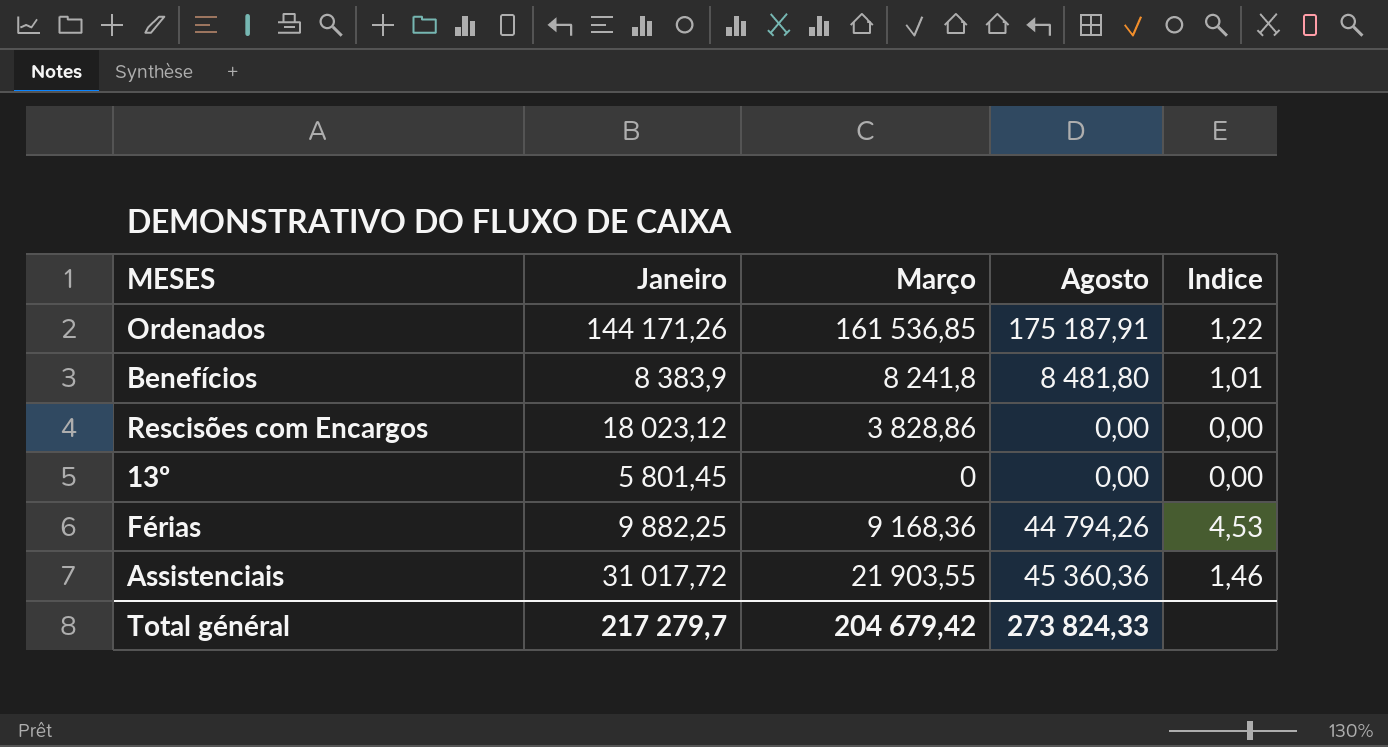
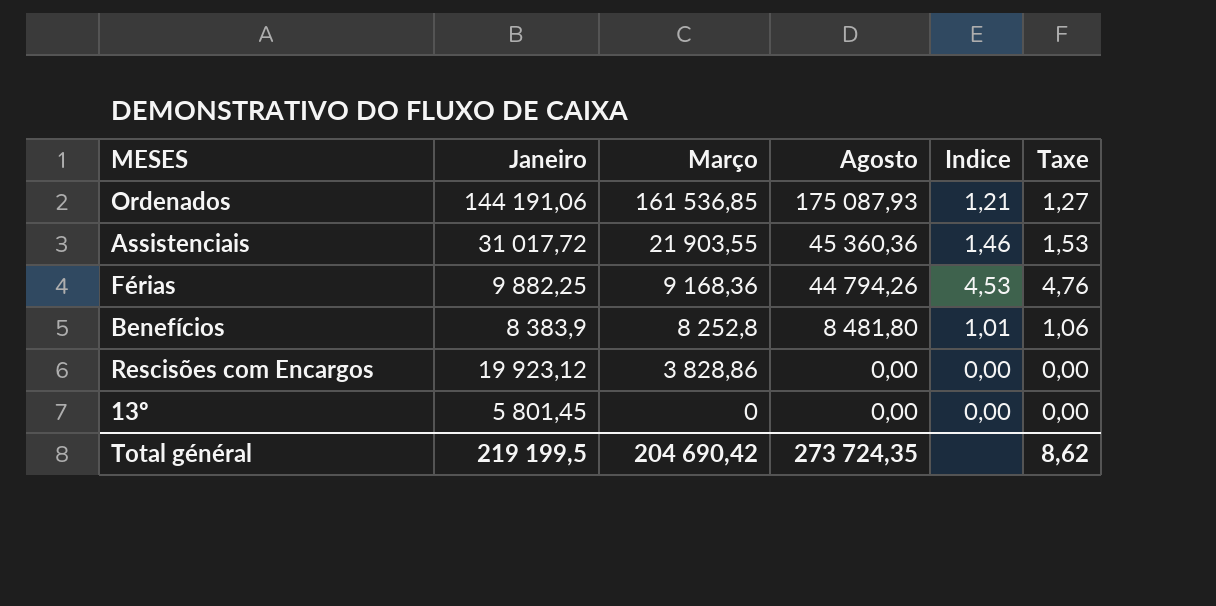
row order: none -> Março descending
column Taxe | formula: none -> [Indice] * 1,05
Ordenados | Janeiro: 144 171,26 -> 144 191,06
Ordenados | Agosto: 175 187,91 -> 175 087,93
Ordenados | Indice: 1,22 -> 1,21
Benefícios | Março: 8 241,8 -> 8 252,8
Rescisões com Encargos | Janeiro: 18 023,12 -> 19 923,12
Total général | Janeiro: 217 279,7 -> 219 199,5
Total général | Março: 204 679,42 -> 204 690,42
Total général | Agosto: 273 824,33 -> 273 724,35

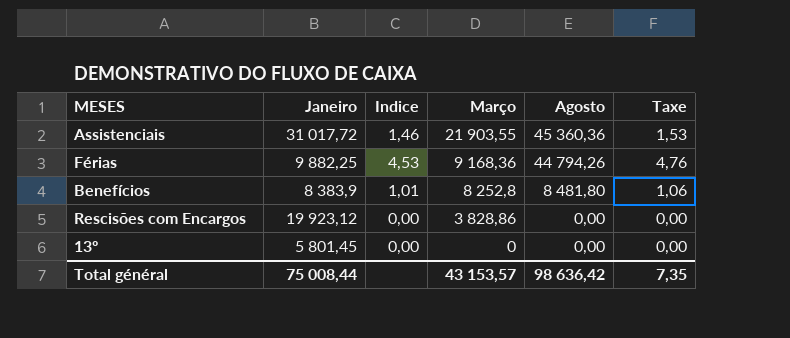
column Indice | position: 5 -> 3
row Ordenados: 144 191,06 | 161 536,85 | 175 087,93 | 1,21 | 1,27 -> none
Total général | Janeiro: 219 199,5 -> 75 008,44
Total général | Março: 204 690,42 -> 43 153,57
Total général | Agosto: 273 724,35 -> 98 636,42
Total général | Taxe: 8,62 -> 7,35

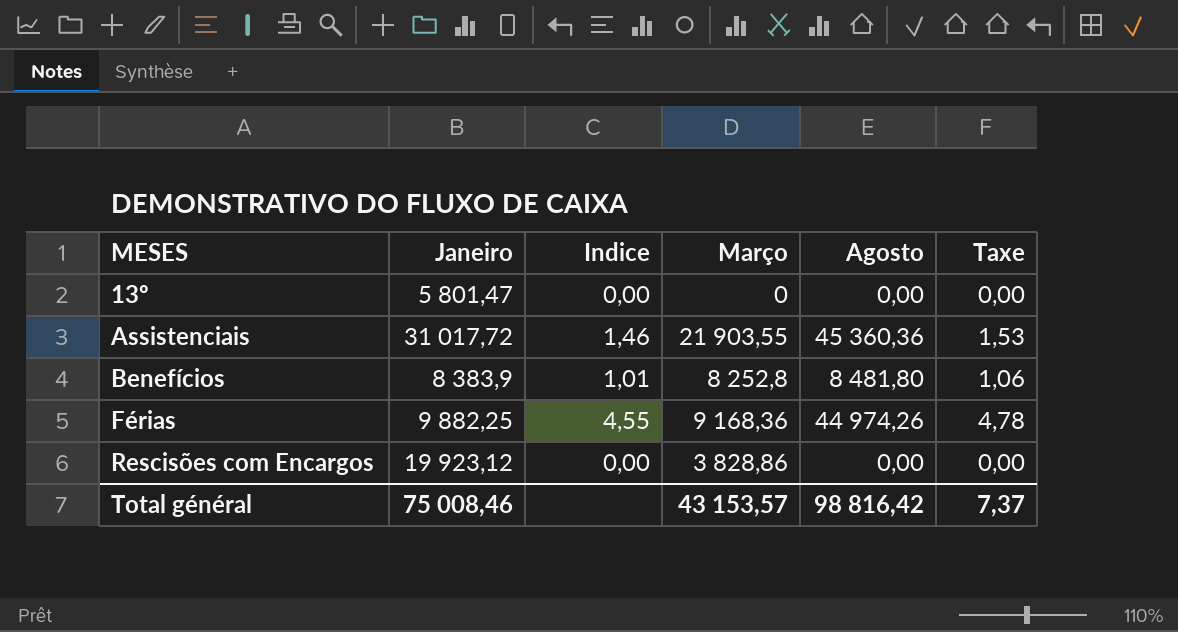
row order: Março descending -> MESES ascending
13º | Janeiro: 5 801,45 -> 5 801,47
Férias | Indice: 4,53 -> 4,55
Férias | Agosto: 44 794,26 -> 44 974,26
Férias | Taxe: 4,76 -> 4,78
Total général | Janeiro: 75 008,44 -> 75 008,46
Total général | Agosto: 98 636,42 -> 98 816,42
Total général | Taxe: 7,35 -> 7,37

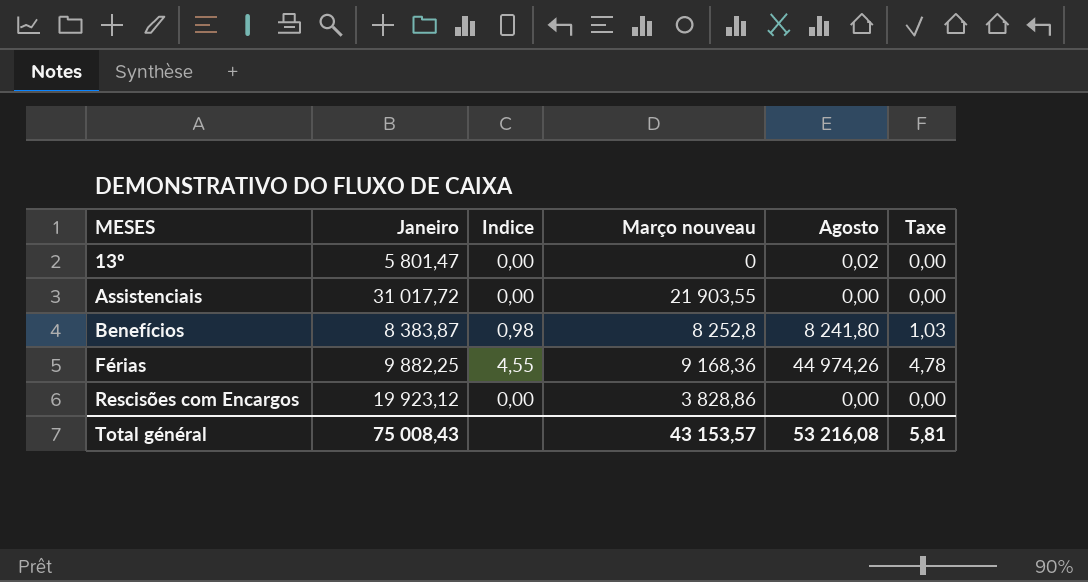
column name: Março -> Março nouveau
13º | Agosto: 0,00 -> 0,02
Assistenciais | Indice: 1,46 -> 0,00
Assistenciais | Agosto: 45 360,36 -> 0,00
Assistenciais | Taxe: 1,53 -> 0,00
Benefícios | Janeiro: 8 383,9 -> 8 383,87
Benefícios | Indice: 1,01 -> 0,98
Benefícios | Agosto: 8 481,80 -> 8 241,80
Benefícios | Taxe: 1,06 -> 1,03
Total général | Janeiro: 75 008,46 -> 75 008,43
Total général | Agosto: 98 816,42 -> 53 216,08
Total général | Taxe: 7,37 -> 5,81

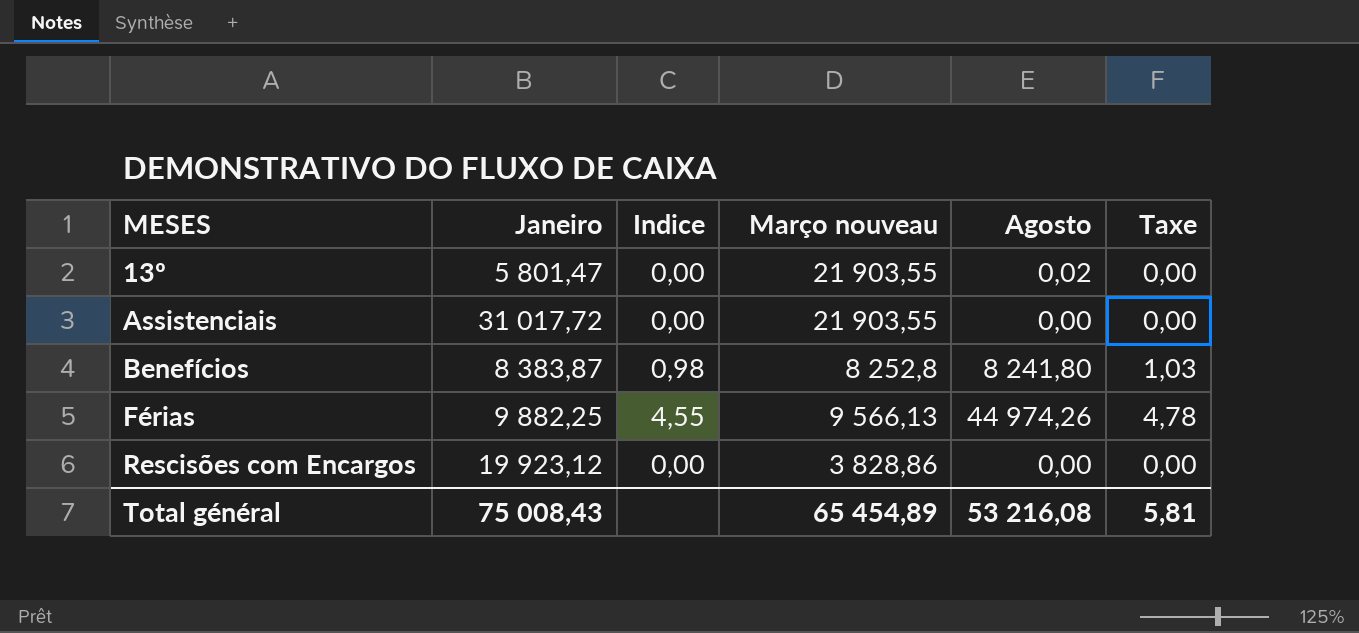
13º | Março nouveau: 0 -> 21 903,55
Férias | Março nouveau: 9 168,36 -> 9 566,13
Total général | Março nouveau: 43 153,57 -> 65 454,89

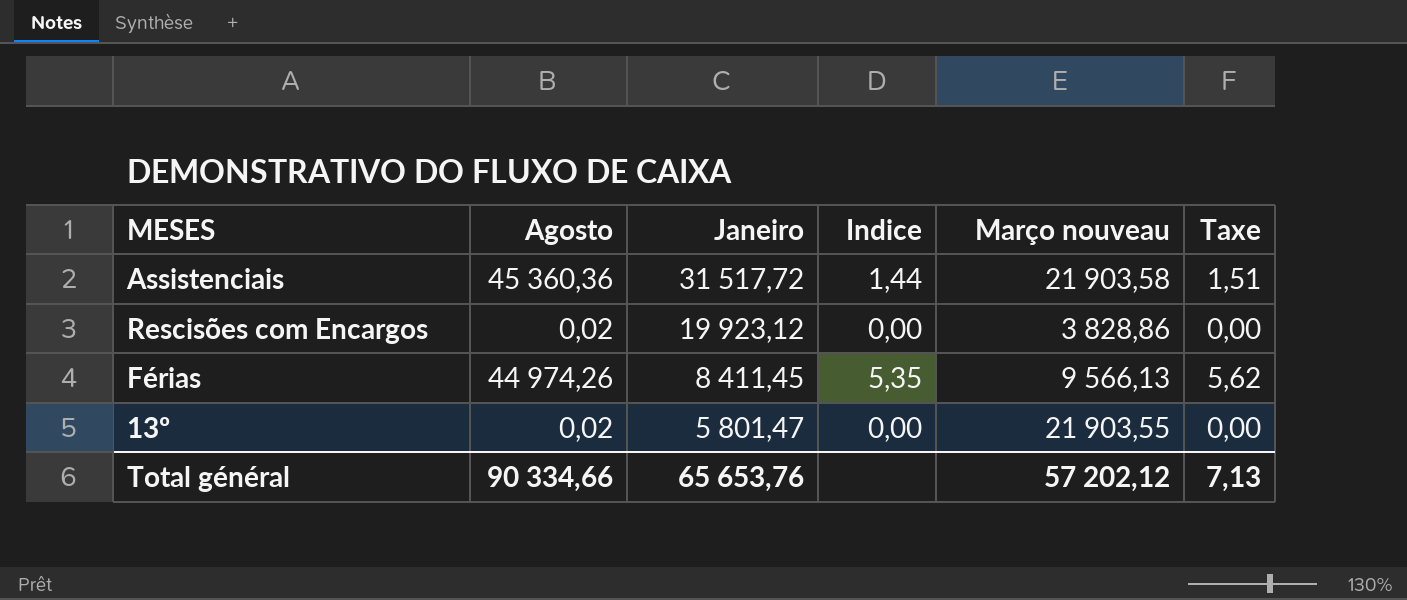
row order: MESES ascending -> Janeiro descending
column Agosto | position: 5 -> 2
row Benefícios: 8 383,87 | 0,98 | 8 252,8 | 8 241,80 | 1,03 -> none
Assistenciais | Agosto: 0,00 -> 45 360,36
Assistenciais | Janeiro: 31 017,72 -> 31 517,72
Assistenciais | Indice: 0,00 -> 1,44
Assistenciais | Março nouveau: 21 903,55 -> 21 903,58
Assistenciais | Taxe: 0,00 -> 1,51
Rescisões com Encargos | Agosto: 0,00 -> 0,02
Férias | Janeiro: 9 882,25 -> 8 411,45
Férias | Indice: 4,55 -> 5,35
Férias | Taxe: 4,78 -> 5,62
Total général | Agosto: 53 216,08 -> 90 334,66
Total général | Janeiro: 75 008,43 -> 65 653,76
Total général | Março nouveau: 65 454,89 -> 57 202,12
Total général | Taxe: 5,81 -> 7,13

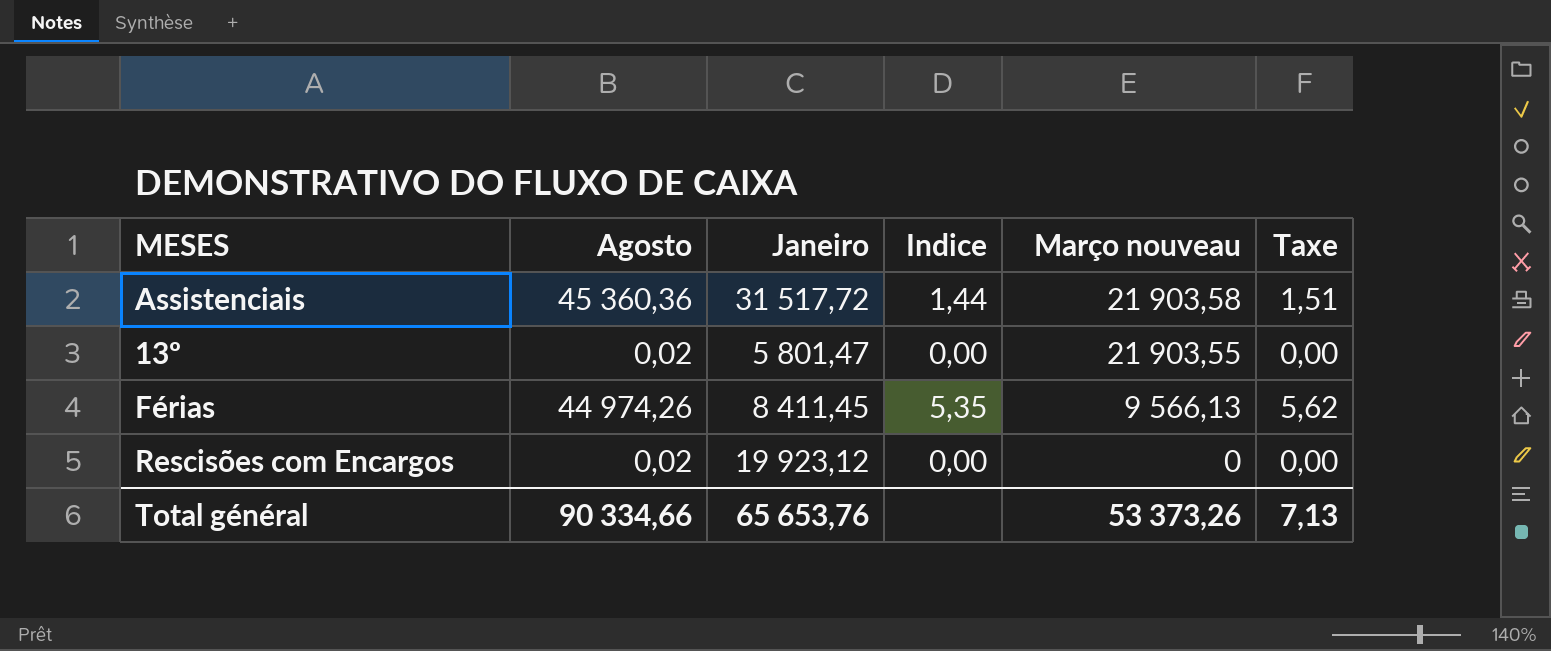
row order: Janeiro descending -> Março nouveau descending
Rescisões com Encargos | Março nouveau: 3 828,86 -> 0
Total général | Março nouveau: 57 202,12 -> 53 373,26

